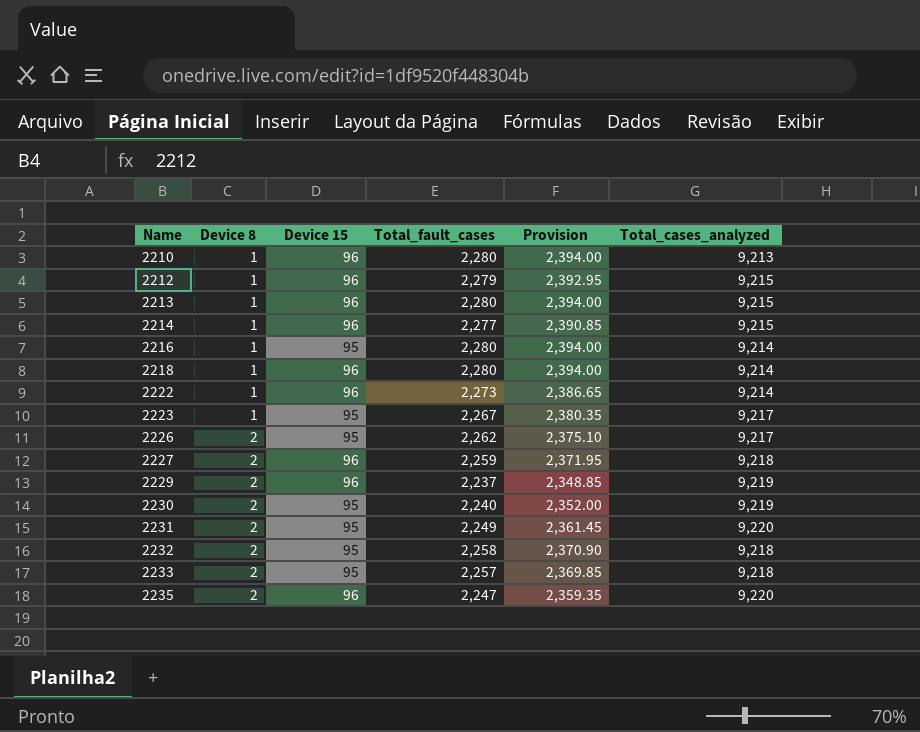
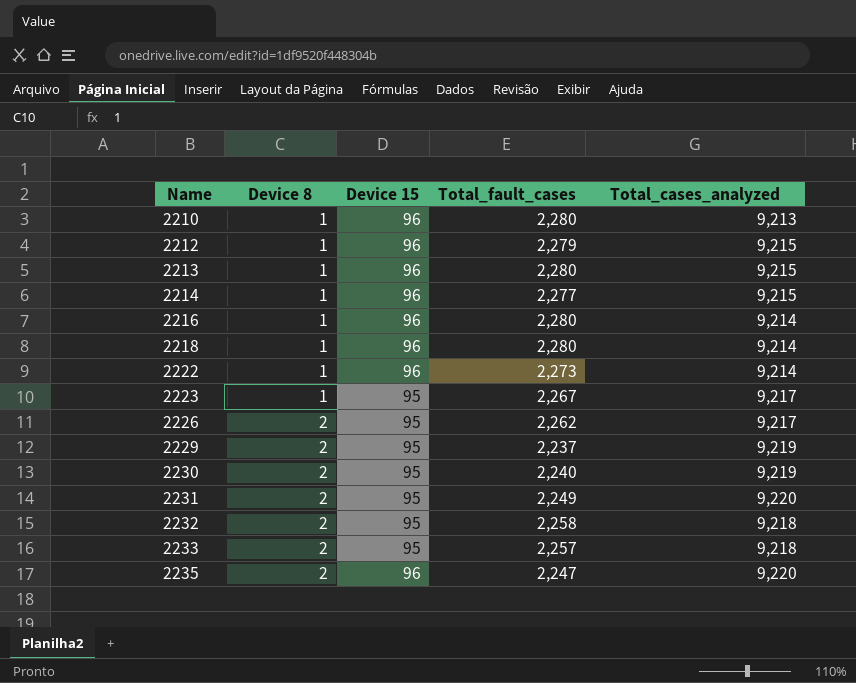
column Provision | formula: [Total_fault_cases] * 1.05 -> none
row 2227: 2 | 96 | 2,259 | 2,371.95 | 9,218 -> none
2216 | Device 15: 95 -> 96
2229 | Device 15: 96 -> 95

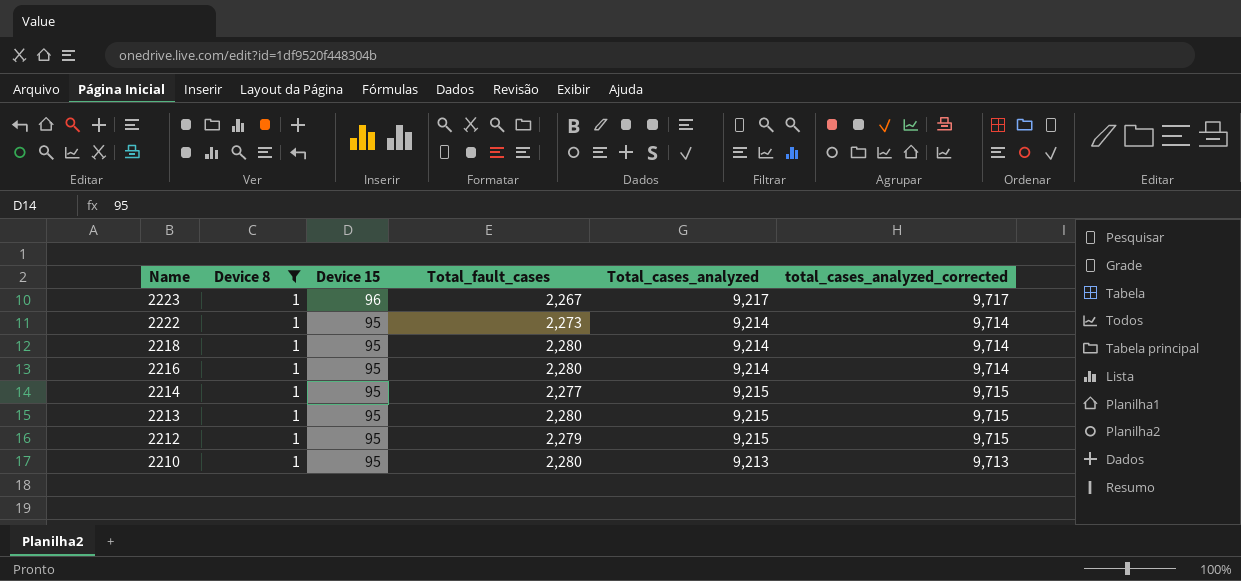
filter: none -> Device 8 = 1
row order: Name ascending -> Name descending
column total_cases_analyzed_corrected | formula: none -> [Total_cases_analyzed] + 500
2223 | Device 15: 95 -> 96
2222 | Device 15: 96 -> 95
2218 | Device 15: 96 -> 95
2216 | Device 15: 96 -> 95
2214 | Device 15: 96 -> 95
2213 | Device 15: 96 -> 95
2212 | Device 15: 96 -> 95
2210 | Device 15: 96 -> 95

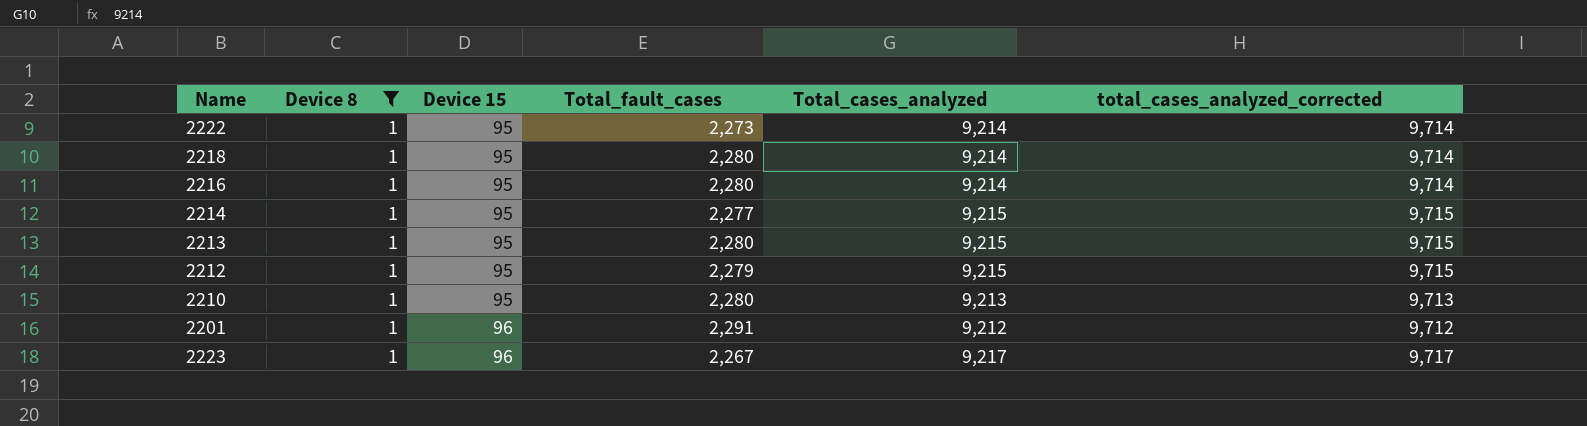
row order: Name descending -> Device 15 ascending
row 2201: none -> 1 | 96 | 2,291 | 9,212 | 9,712

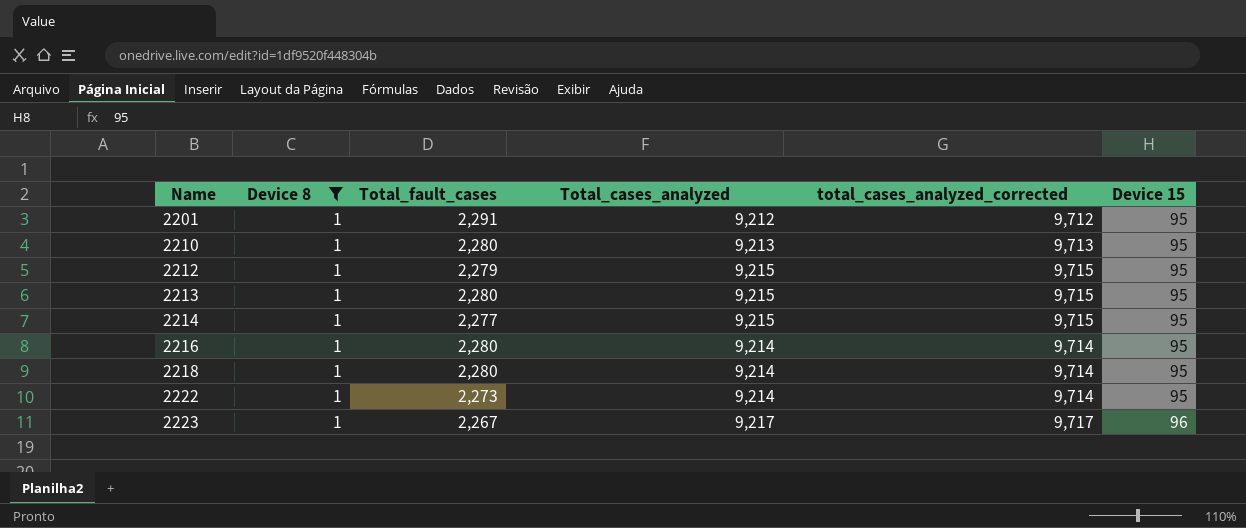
row order: Device 15 ascending -> Name ascending
column Device 15 | position: 3 -> 6
2201 | Device 15: 96 -> 95

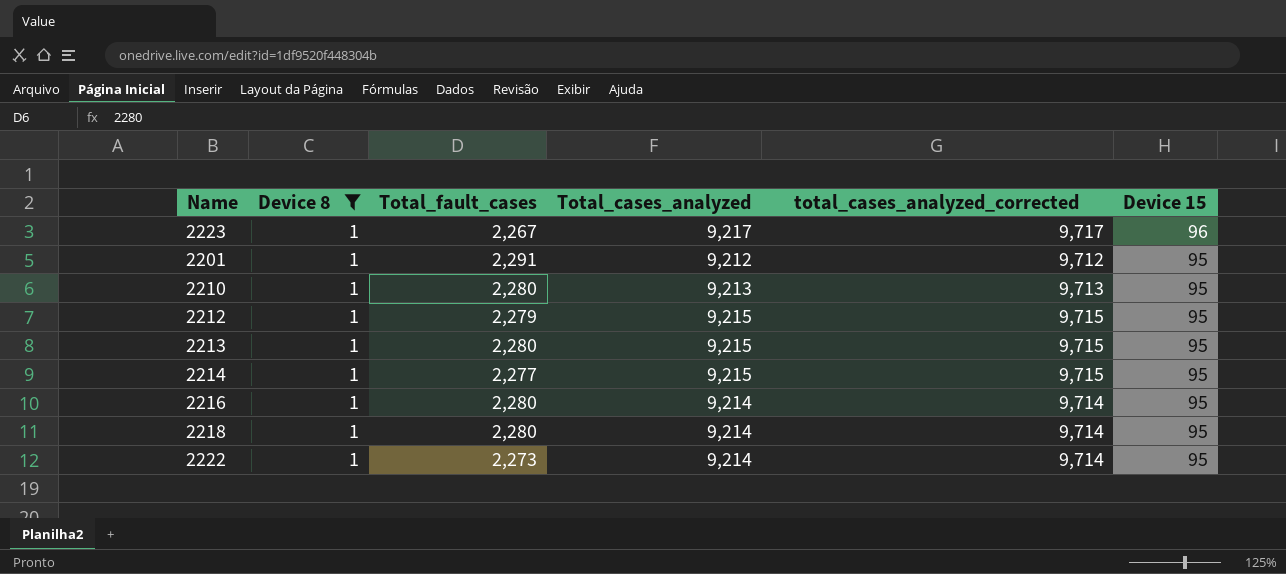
row order: Name ascending -> Device 15 descending

